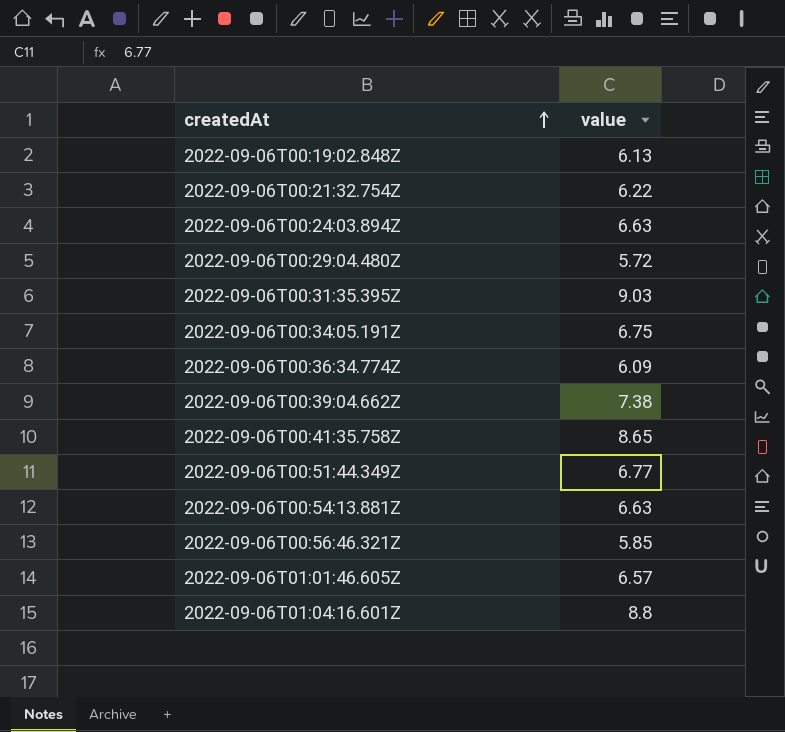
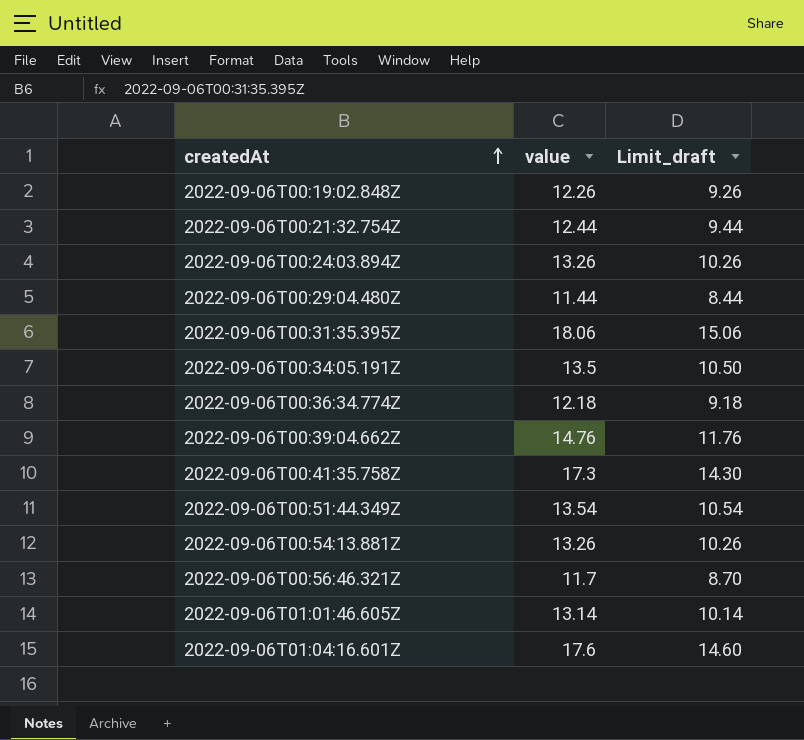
column Limit_draft | formula: none -> [value] - 3
2022-09-06T00:19:02.848Z | value: 6.13 -> 12.26
2022-09-06T00:21:32.754Z | value: 6.22 -> 12.44
2022-09-06T00:24:03.894Z | value: 6.63 -> 13.26
2022-09-06T00:29:04.480Z | value: 5.72 -> 11.44
2022-09-06T00:31:35.395Z | value: 9.03 -> 18.06
2022-09-06T00:34:05.191Z | value: 6.75 -> 13.5
2022-09-06T00:36:34.774Z | value: 6.09 -> 12.18
2022-09-06T00:39:04.662Z | value: 7.38 -> 14.76
2022-09-06T00:41:35.758Z | value: 8.65 -> 17.3
2022-09-06T00:51:44.349Z | value: 6.77 -> 13.54
2022-09-06T00:54:13.881Z | value: 6.63 -> 13.26
2022-09-06T00:56:46.321Z | value: 5.85 -> 11.7
2022-09-06T01:01:46.605Z | value: 6.57 -> 13.14
2022-09-06T01:04:16.601Z | value: 8.8 -> 17.6

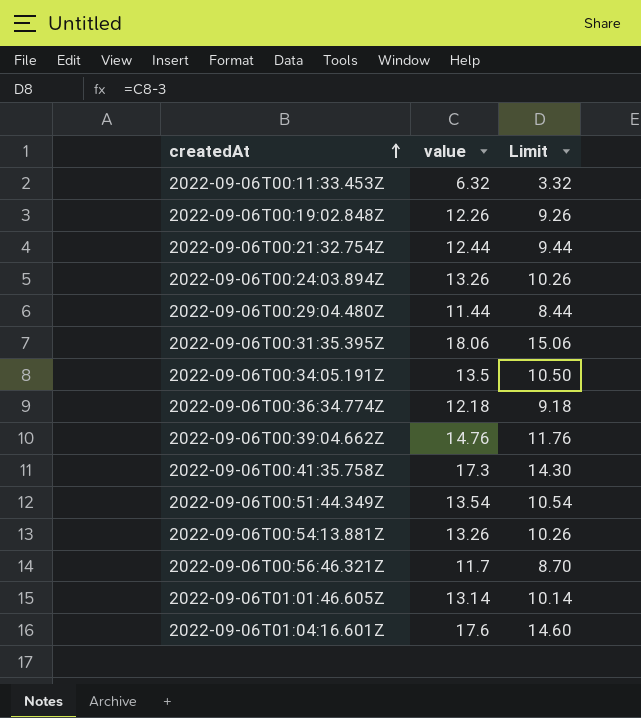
column name: Limit_draft -> Limit
row 2022-09-06T00:11:33.453Z: none -> 6.32 | 3.32

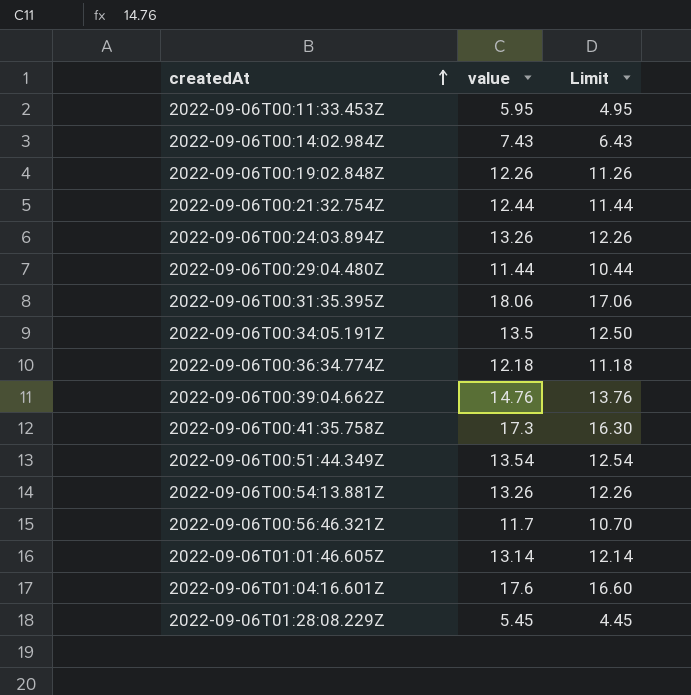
column Limit | formula: [value] - 3 -> [value] - 1
2022-09-06T00:11:33.453Z | value: 6.32 -> 5.95
row 2022-09-06T00:14:02.984Z: none -> 7.43 | 6.43
row 2022-09-06T01:28:08.229Z: none -> 5.45 | 4.45

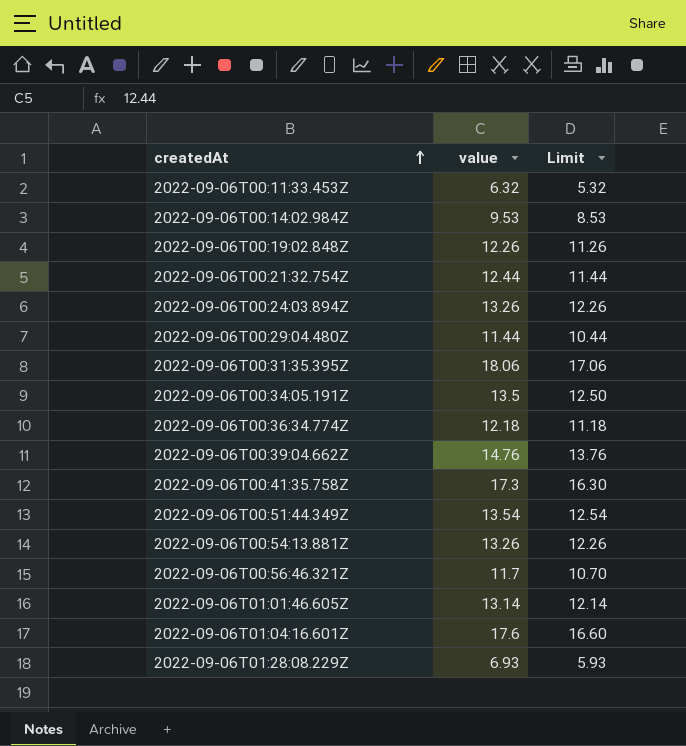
2022-09-06T00:11:33.453Z | value: 5.95 -> 6.32
2022-09-06T00:11:33.453Z | Limit: 4.95 -> 5.32
2022-09-06T00:14:02.984Z | value: 7.43 -> 9.53
2022-09-06T00:14:02.984Z | Limit: 6.43 -> 8.53
2022-09-06T01:28:08.229Z | value: 5.45 -> 6.93
2022-09-06T01:28:08.229Z | Limit: 4.45 -> 5.93

